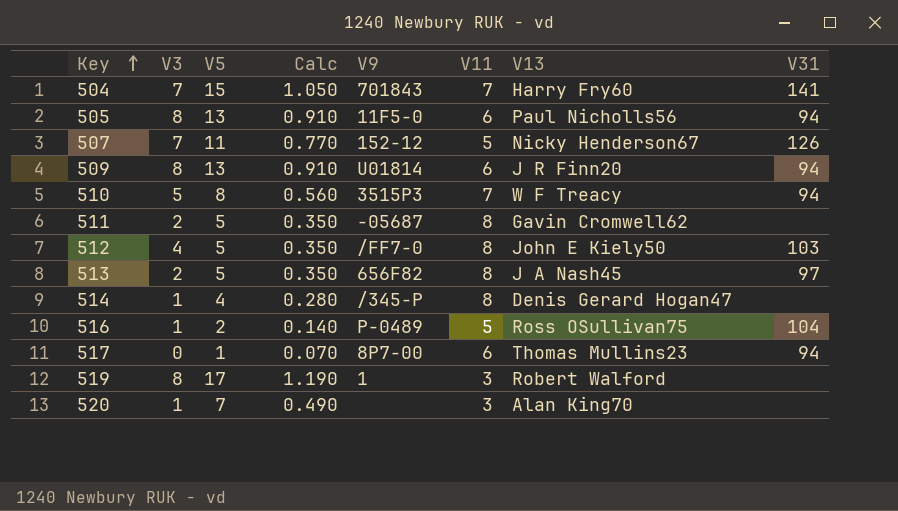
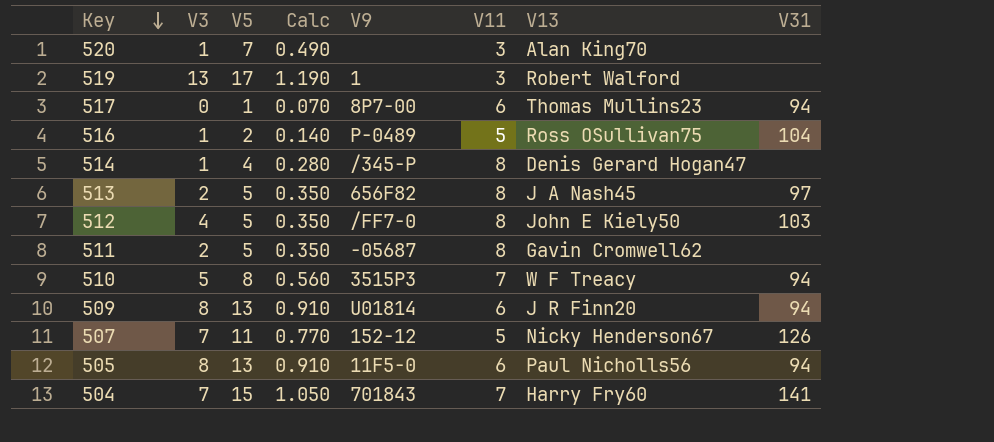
row order: Key ascending -> Key descending
519 | V3: 8 -> 13

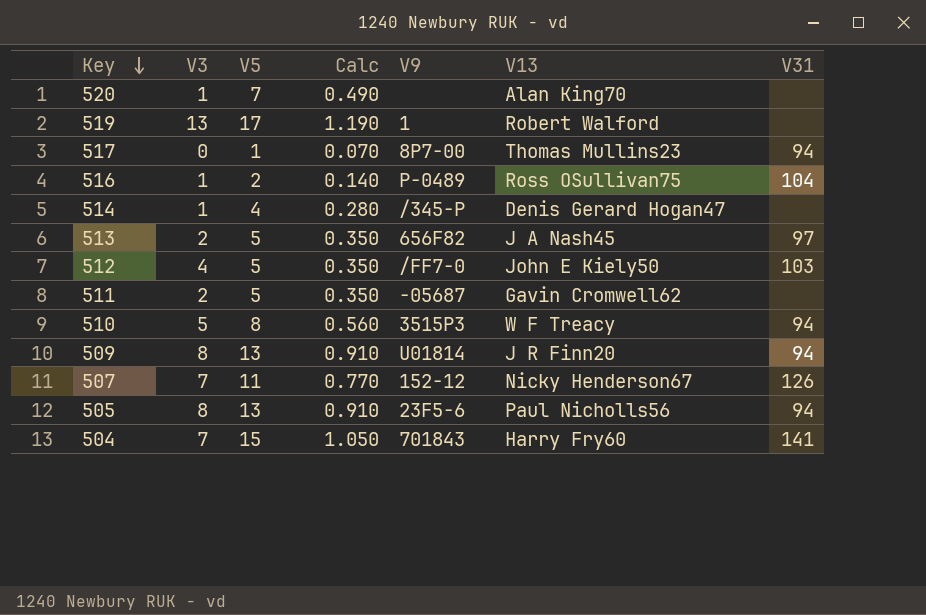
column V11 | position: 6 -> none
505 | V9: 11F5-0 -> 23F5-6

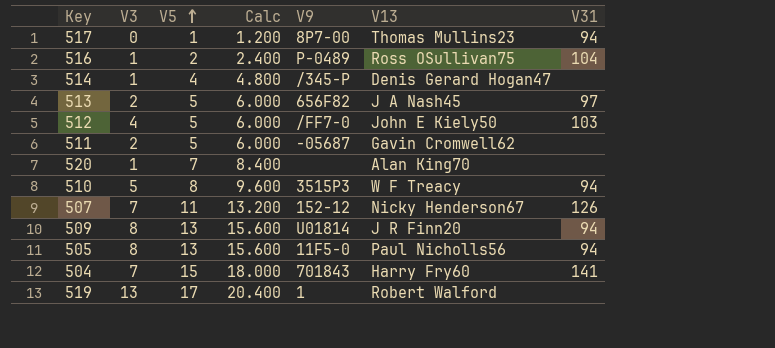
row order: Key descending -> V5 ascending
column Calc | formula: [V5] * 0.07 -> [V5] * 1.2
505 | V9: 23F5-6 -> 11F5-0

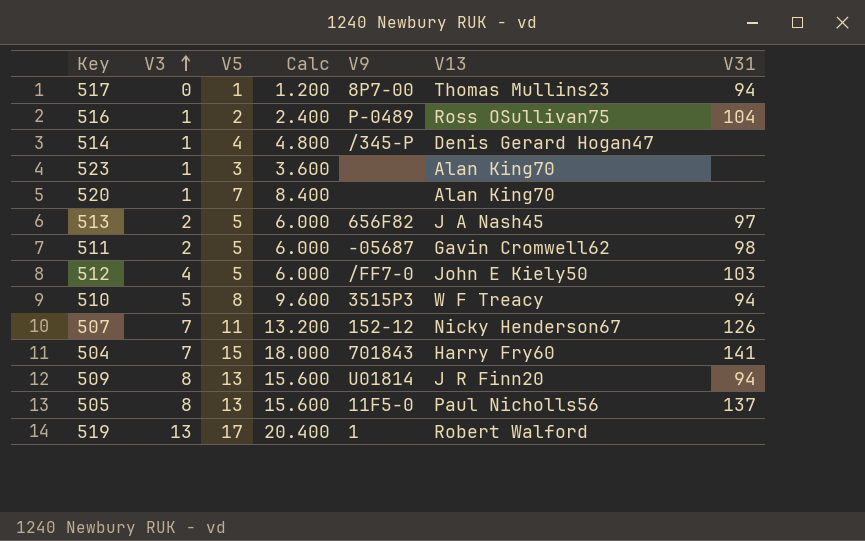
row order: V5 ascending -> V3 ascending
row 523: none -> 1 | 3 | 3.600 | none | Alan King70 | none
511 | V31: none -> 98
505 | V31: 94 -> 137

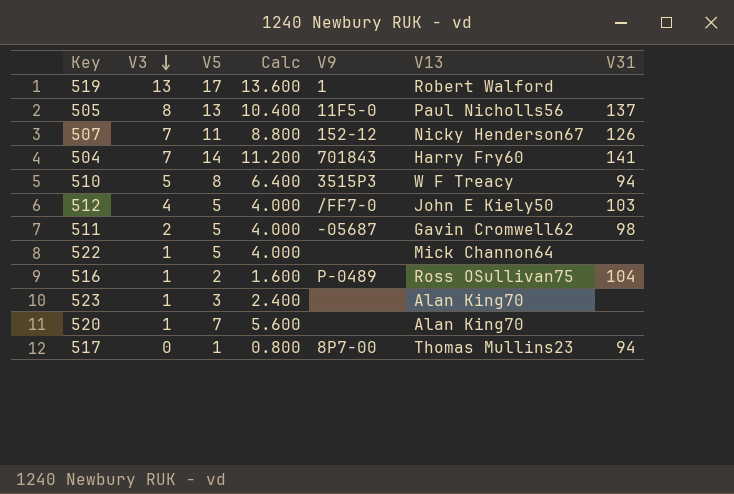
row order: V3 ascending -> V3 descending
column Calc | formula: [V5] * 1.2 -> [V5] * 0.8
row 514: 1 | 4 | 4.800 | /345-P | Denis Gerard Hogan47 | none -> none
row 513: 2 | 5 | 6.000 | 656F82 | J A Nash45 | 97 -> none
row 509: 8 | 13 | 15.600 | U01814 | J R Finn20 | 94 -> none
504 | V5: 15 -> 14
row 522: none -> 1 | 5 | 4.000 | none | Mick Channon64 | none

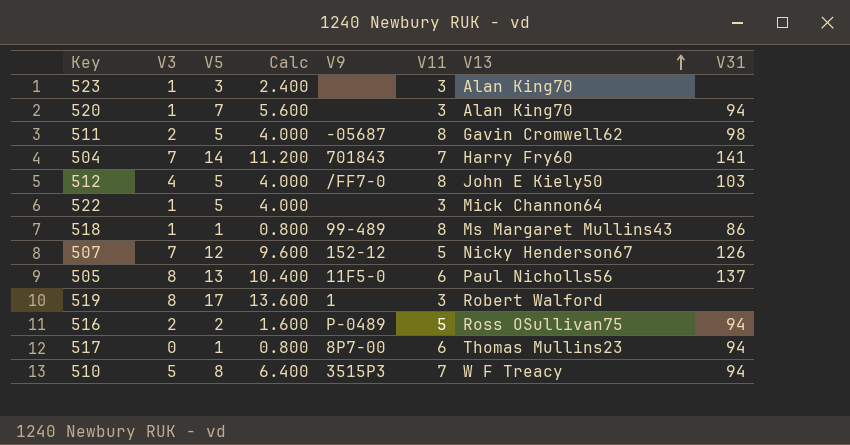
row order: V3 descending -> V13 ascending
column V11 | position: none -> 6
520 | V31: none -> 94
row 518: none -> 1 | 1 | 0.800 | 99-489 | 8 | Ms Margaret Mullins43 | 86
507 | V5: 11 -> 12
507 | Calc: 8.800 -> 9.600
519 | V3: 13 -> 8
516 | V3: 1 -> 2
516 | V31: 104 -> 94

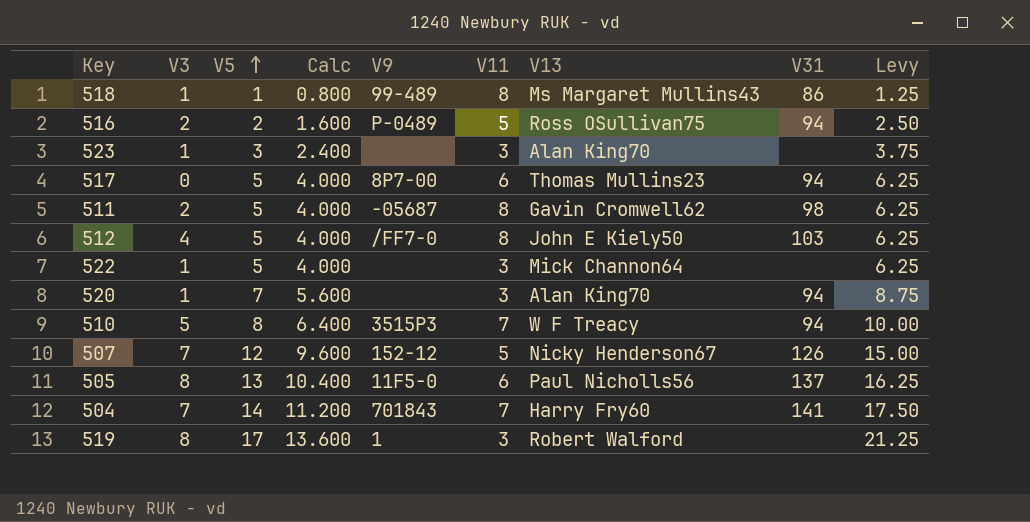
row order: V13 ascending -> V5 ascending
column Levy | formula: none -> [V5] * 1.25
517 | V5: 1 -> 5
517 | Calc: 0.800 -> 4.000

